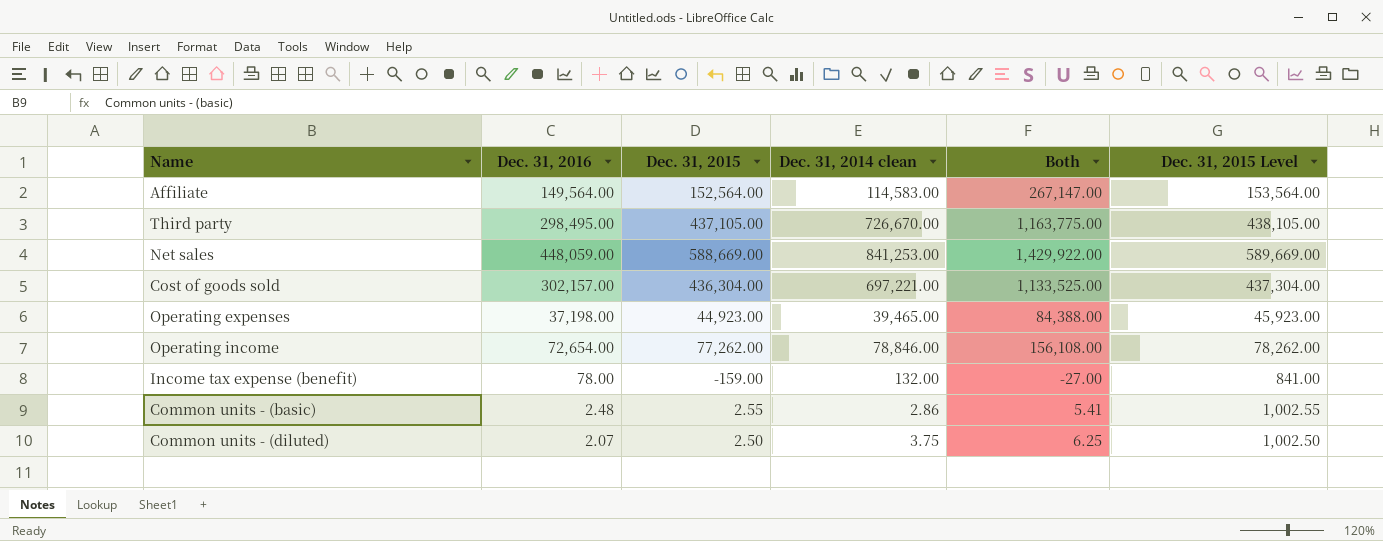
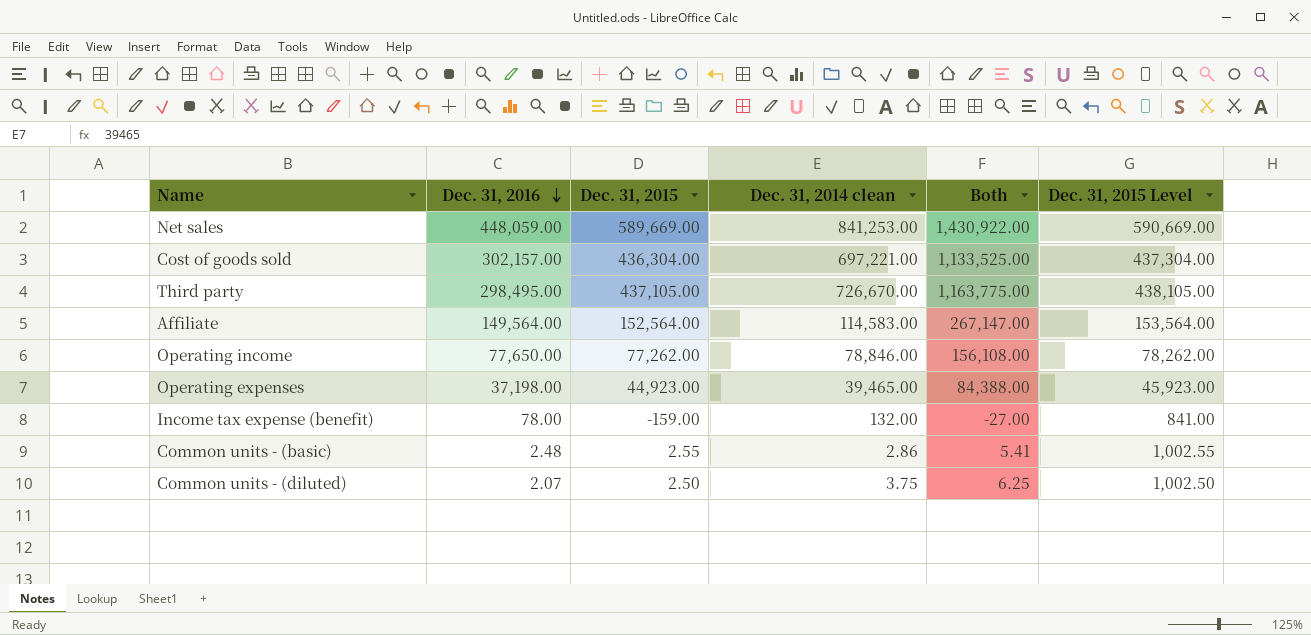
row order: none -> Dec. 31, 2016 descending
Net sales | Dec. 31, 2015: 588,669.00 -> 589,669.00
Net sales | Both: 1,429,922.00 -> 1,430,922.00
Net sales | Dec. 31, 2015 Level: 589,669.00 -> 590,669.00
Operating income | Dec. 31, 2016: 72,654.00 -> 77,650.00

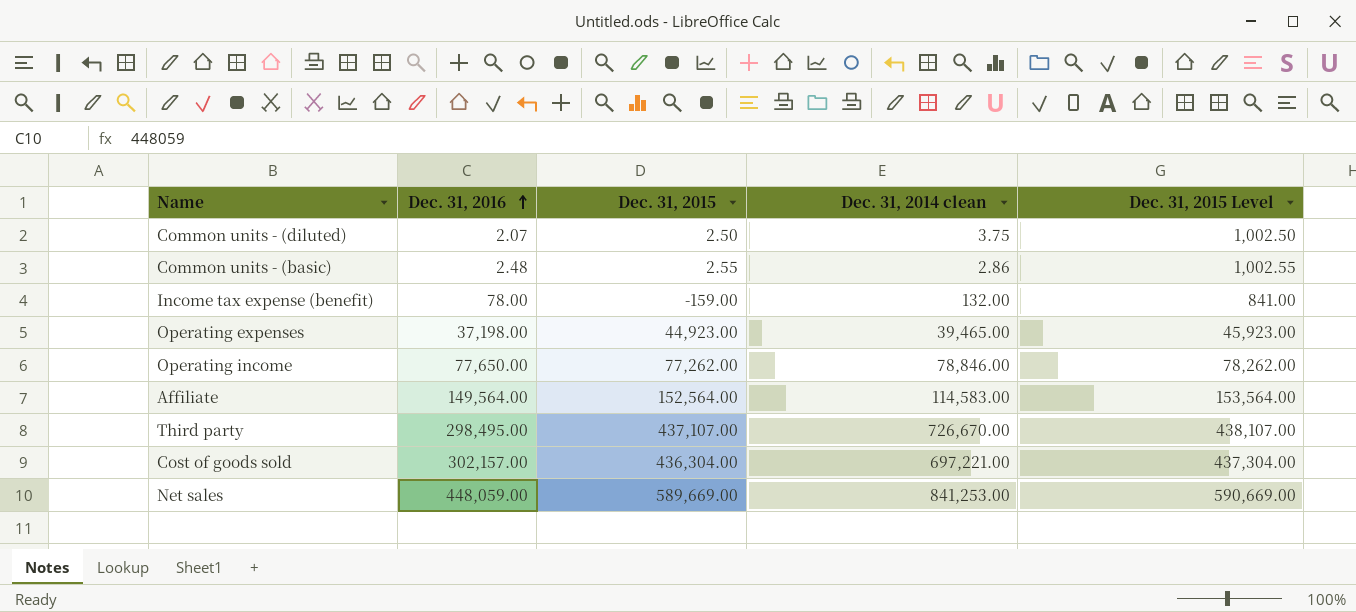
row order: Dec. 31, 2016 descending -> Dec. 31, 2016 ascending
column Both | formula: [Dec. 31, 2015] + [Dec. 31, 2014 clean] -> none
Third party | Dec. 31, 2015: 437,105.00 -> 437,107.00
Third party | Dec. 31, 2015 Level: 438,105.00 -> 438,107.00

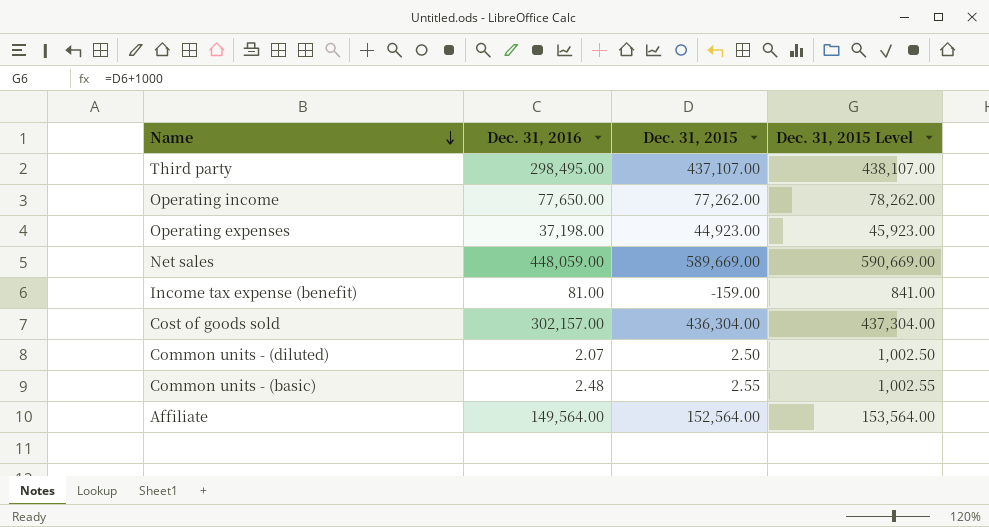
row order: Dec. 31, 2016 ascending -> Name descending
column Dec. 31, 2014 clean | position: 4 -> none
Income tax expense (benefit) | Dec. 31, 2016: 78.00 -> 81.00

